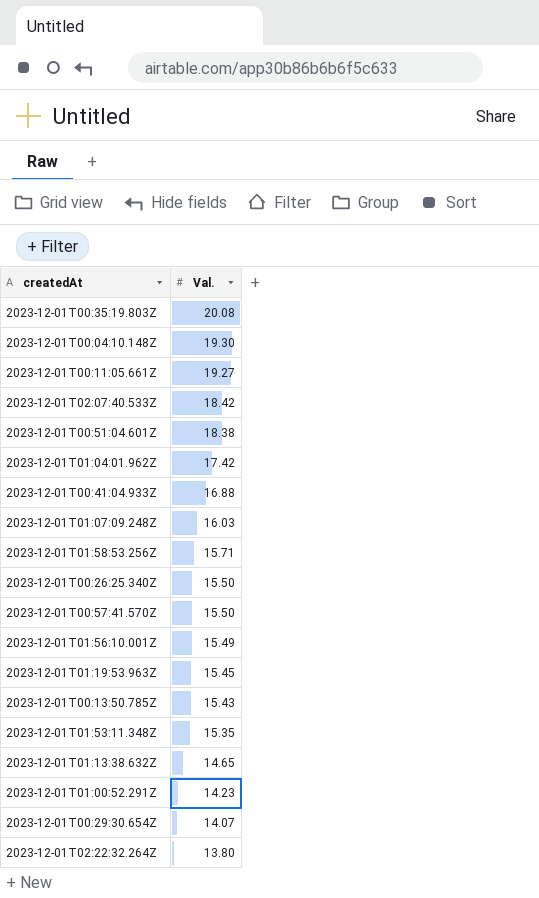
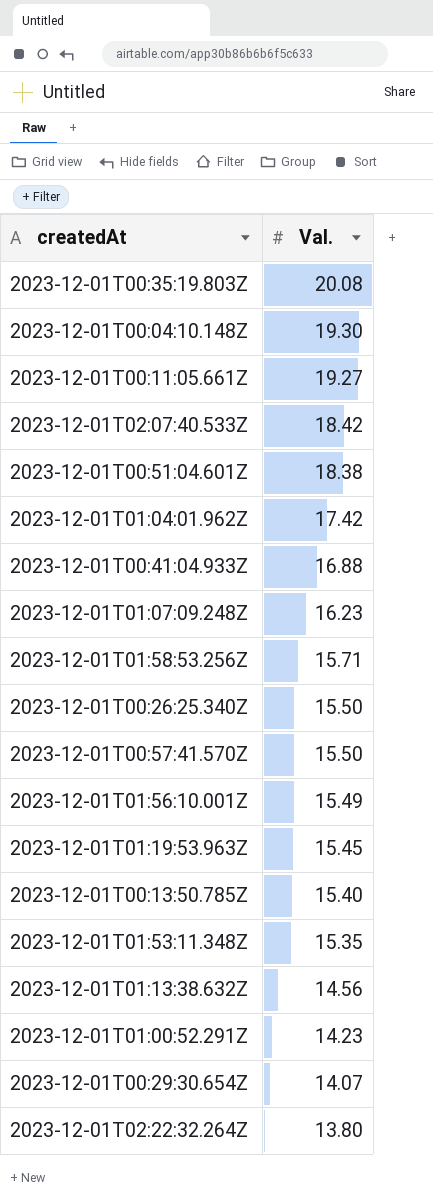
2023-12-01T01:07:09.248Z | Val.: 16.03 -> 16.23
2023-12-01T00:13:50.785Z | Val.: 15.43 -> 15.40
2023-12-01T01:13:38.632Z | Val.: 14.65 -> 14.56

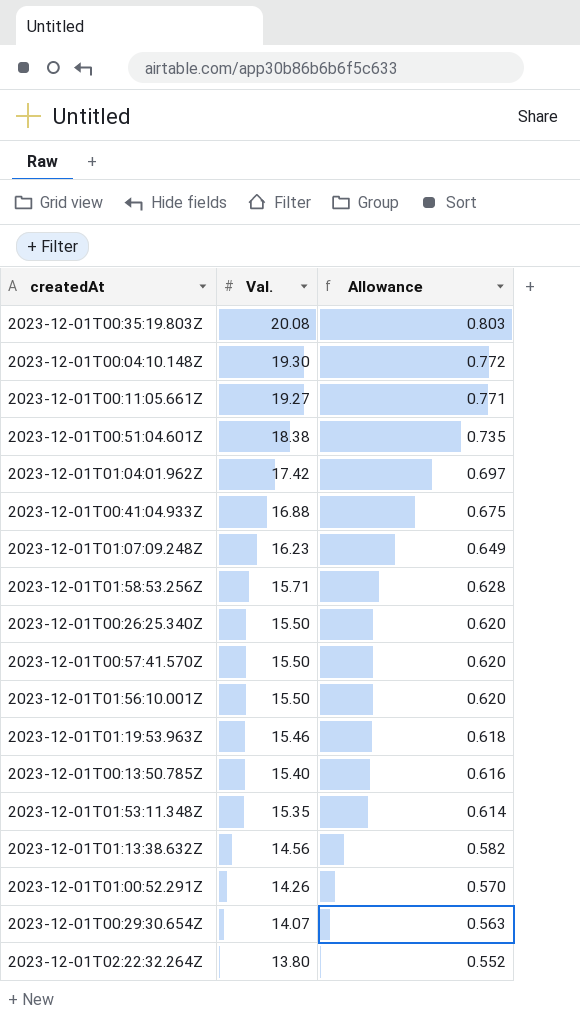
column Allowance | formula: none -> [Val.] * 0.04
row 2023-12-01T02:07:40.533Z: 18.42 -> none
2023-12-01T01:56:10.001Z | Val.: 15.49 -> 15.50
2023-12-01T01:19:53.963Z | Val.: 15.45 -> 15.46
2023-12-01T01:00:52.291Z | Val.: 14.23 -> 14.26

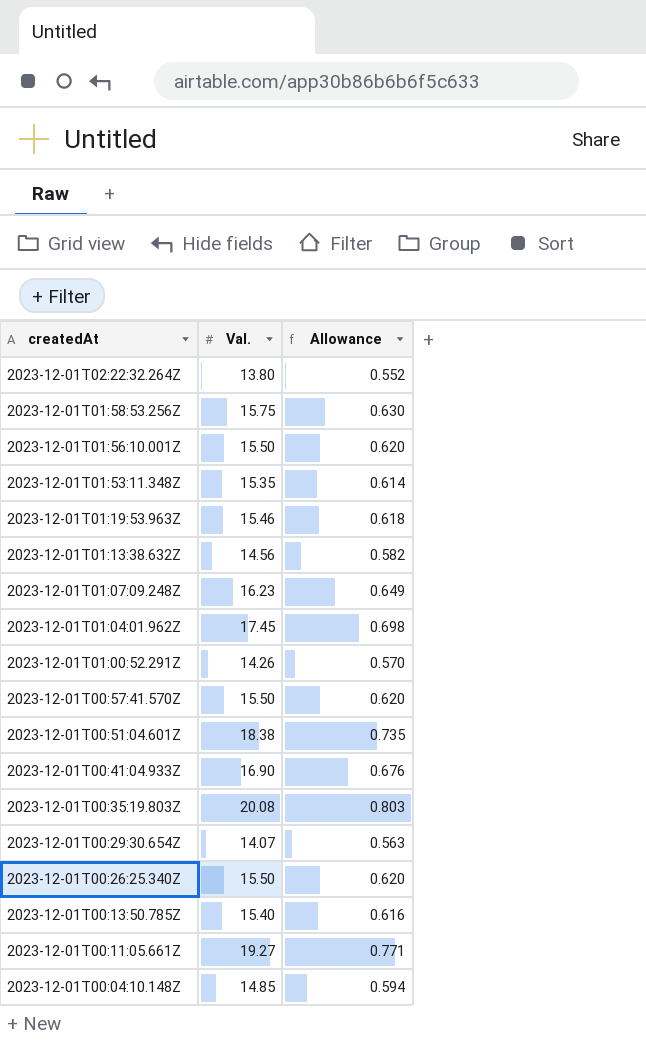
row order: Val. descending -> createdAt descending
2023-12-01T01:58:53.256Z | Val.: 15.71 -> 15.75
2023-12-01T01:58:53.256Z | Allowance: 0.628 -> 0.630
2023-12-01T01:04:01.962Z | Val.: 17.42 -> 17.45
2023-12-01T01:04:01.962Z | Allowance: 0.697 -> 0.698
2023-12-01T00:41:04.933Z | Val.: 16.88 -> 16.90
2023-12-01T00:41:04.933Z | Allowance: 0.675 -> 0.676
2023-12-01T00:04:10.148Z | Val.: 19.30 -> 14.85
2023-12-01T00:04:10.148Z | Allowance: 0.772 -> 0.594

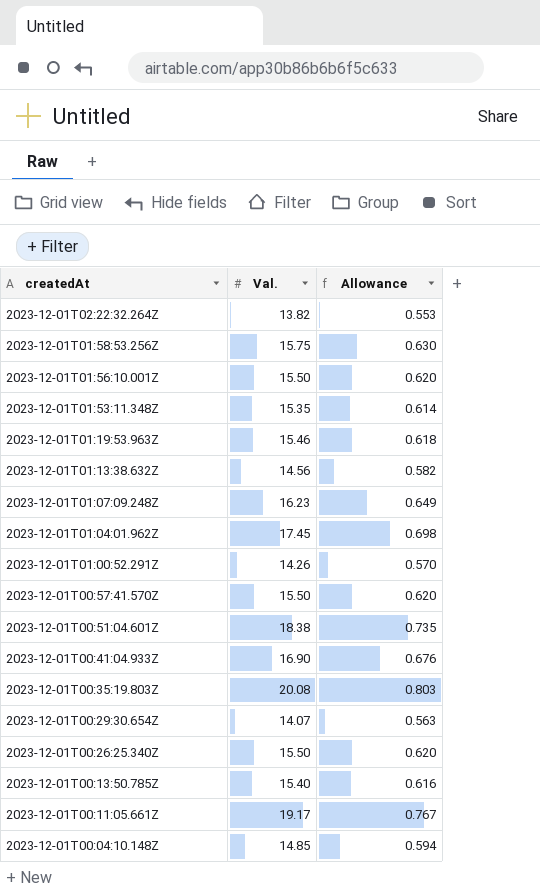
2023-12-01T02:22:32.264Z | Val.: 13.80 -> 13.82
2023-12-01T02:22:32.264Z | Allowance: 0.552 -> 0.553
2023-12-01T00:11:05.661Z | Val.: 19.27 -> 19.17
2023-12-01T00:11:05.661Z | Allowance: 0.771 -> 0.767

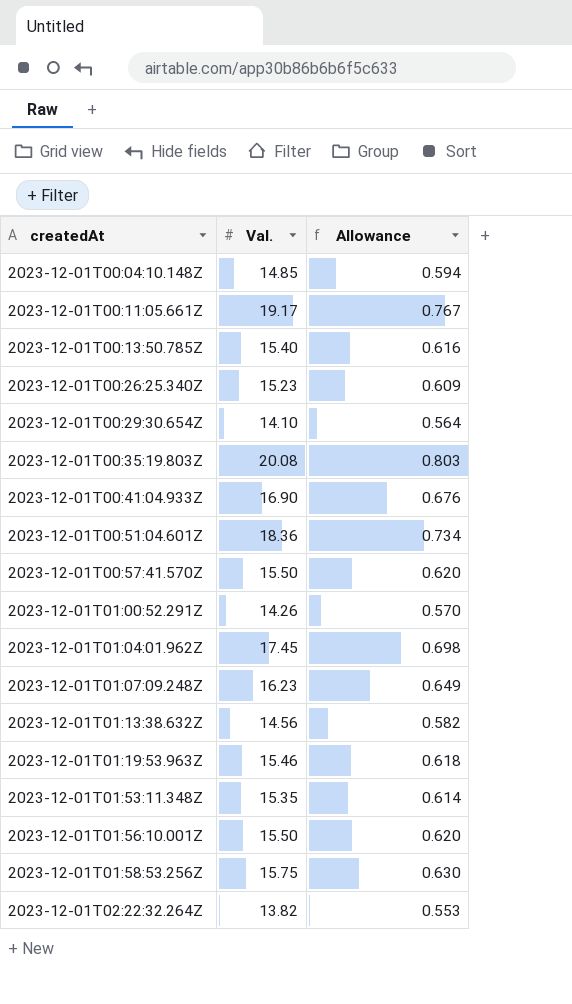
row order: createdAt descending -> createdAt ascending
2023-12-01T00:26:25.340Z | Val.: 15.50 -> 15.23
2023-12-01T00:26:25.340Z | Allowance: 0.620 -> 0.609
2023-12-01T00:29:30.654Z | Val.: 14.07 -> 14.10
2023-12-01T00:29:30.654Z | Allowance: 0.563 -> 0.564
2023-12-01T00:51:04.601Z | Val.: 18.38 -> 18.36
2023-12-01T00:51:04.601Z | Allowance: 0.735 -> 0.734

